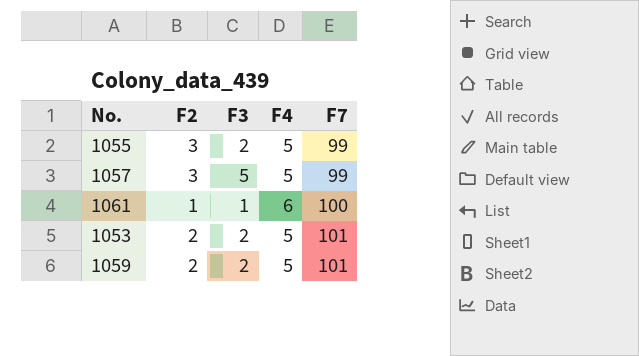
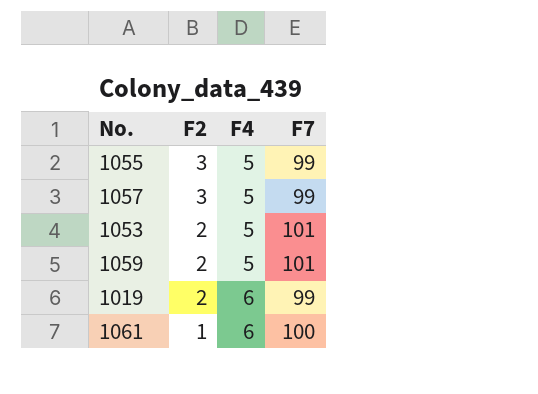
row order: F7 ascending -> F2 descending
column F3 | position: 3 -> none
row 1019: none -> 2 | 6 | 99

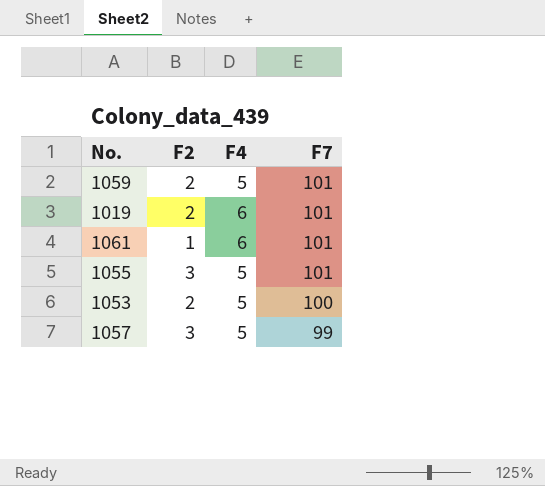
row order: F2 descending -> F7 descending
1019 | F7: 99 -> 101
1061 | F7: 100 -> 101
1055 | F7: 99 -> 101
1053 | F7: 101 -> 100

